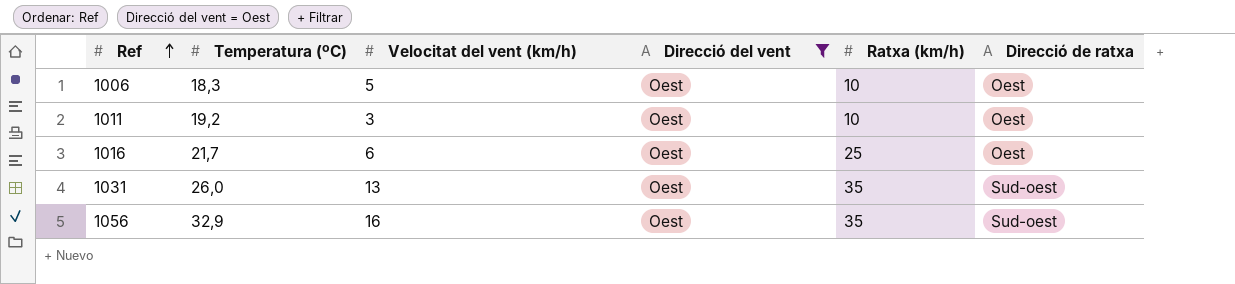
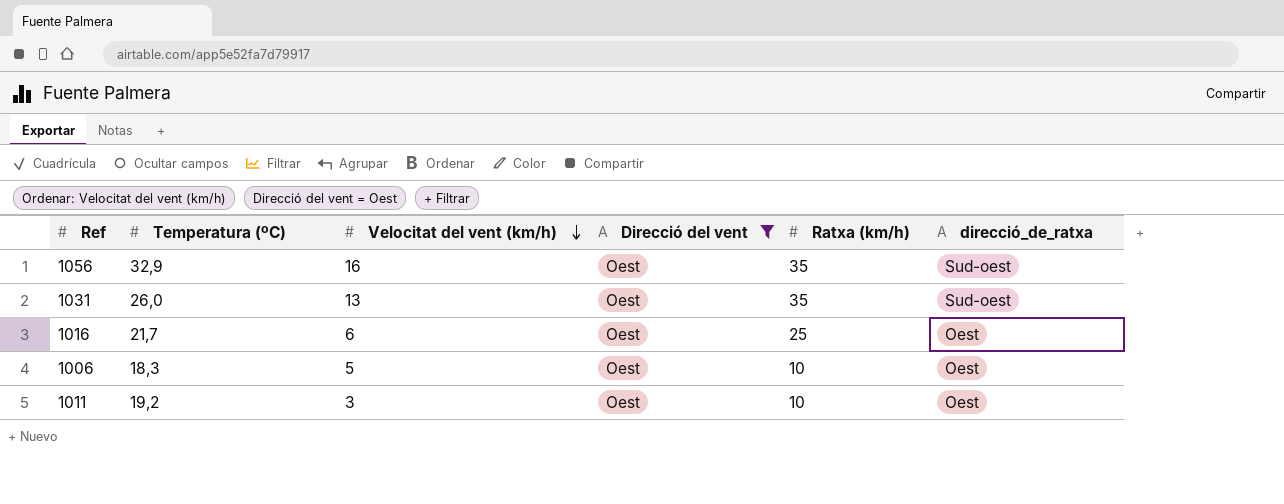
row order: Ref ascending -> Velocitat del vent (km/h) descending
column name: Direcció de ratxa -> direcció_de_ratxa

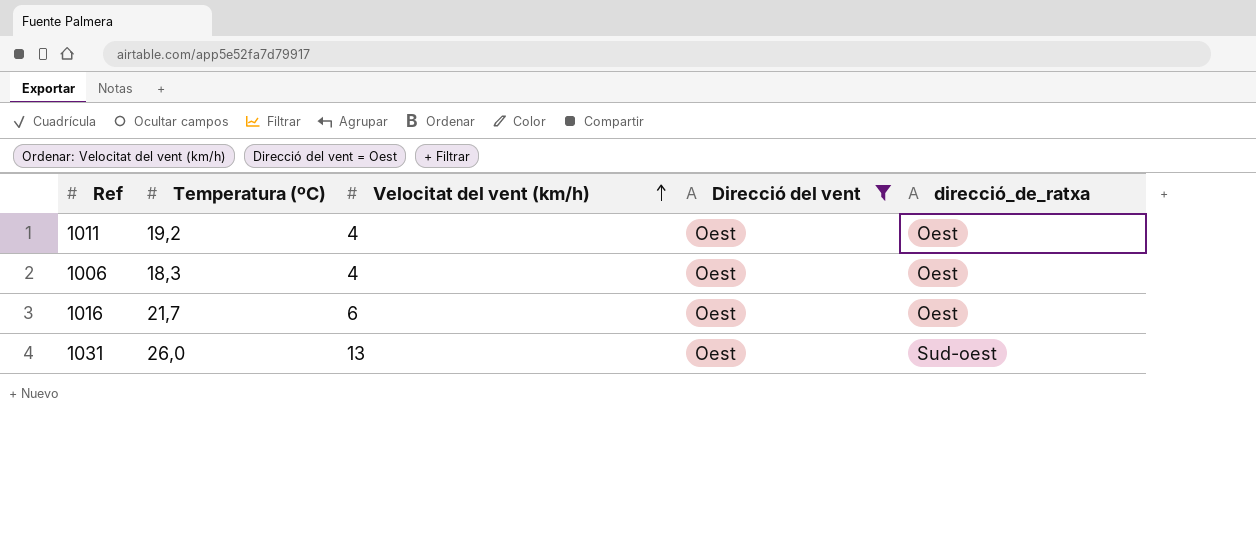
row order: Velocitat del vent (km/h) descending -> Velocitat del vent (km/h) ascending
column Ratxa (km/h) | position: 5 -> none
row 1056: 32,9 | 16 | Oest | 35 | Sud-oest -> none
1011 | Velocitat del vent (km/h): 3 -> 4
1006 | Velocitat del vent (km/h): 5 -> 4

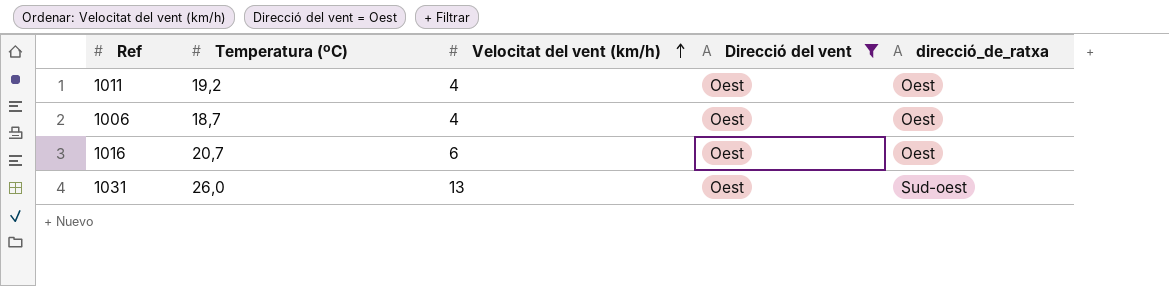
1006 | Temperatura (ºC): 18,3 -> 18,7
1016 | Temperatura (ºC): 21,7 -> 20,7

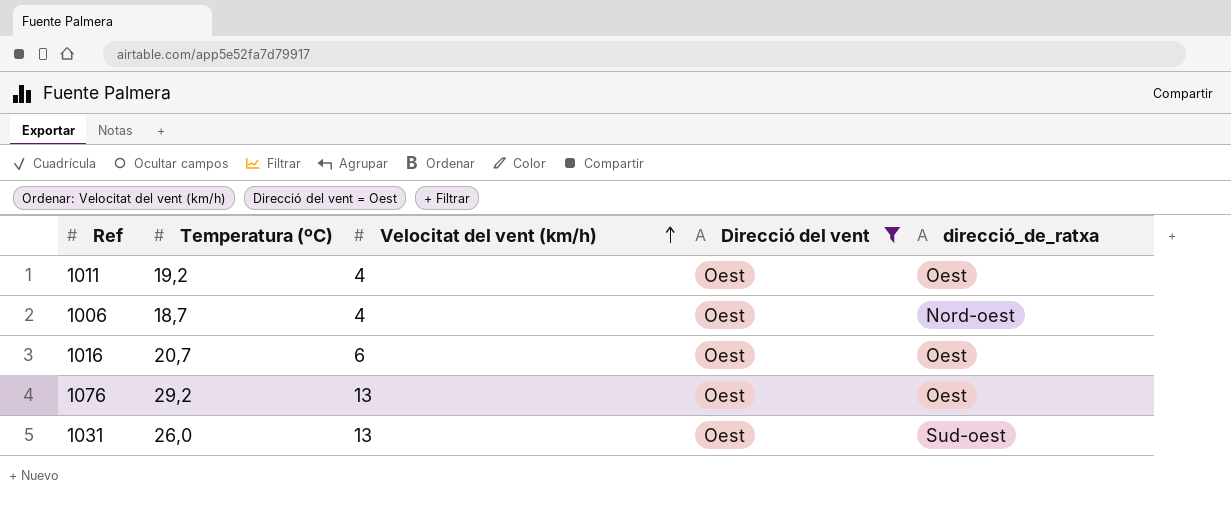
1006 | direcció_de_ratxa: Oest -> Nord-oest
row 1076: none -> 29,2 | 13 | Oest | Oest

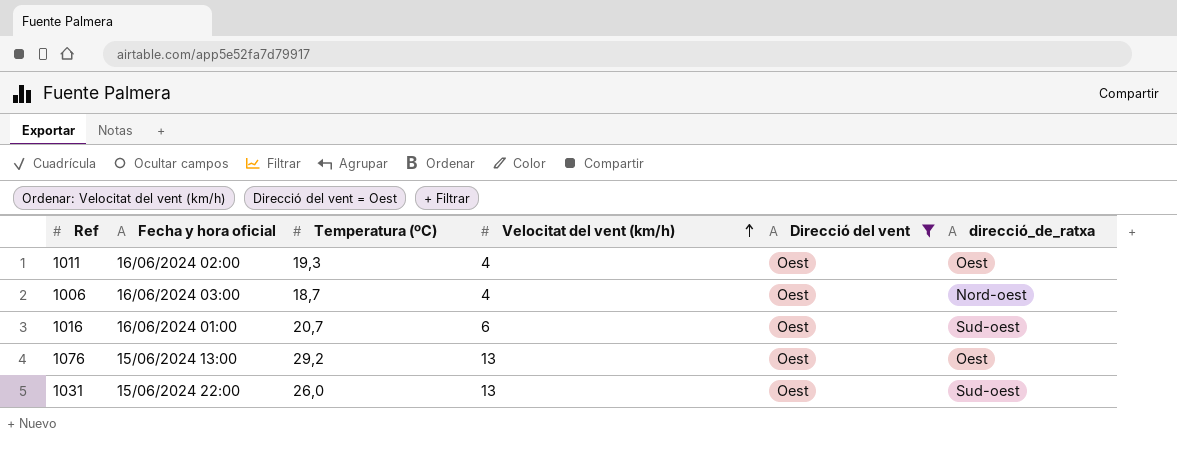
column Fecha y hora oficial | position: none -> 2
1011 | Temperatura (ºC): 19,2 -> 19,3
1016 | direcció_de_ratxa: Oest -> Sud-oest

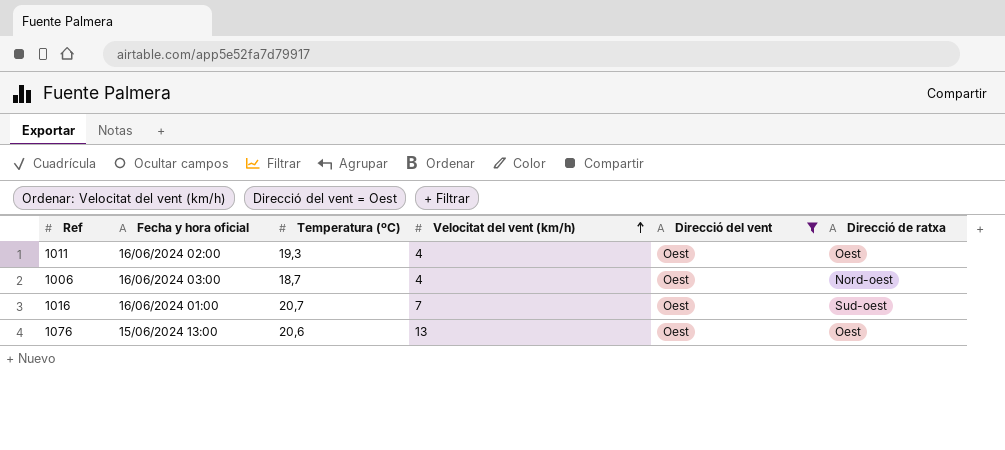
column name: direcció_de_ratxa -> Direcció de ratxa
row 1031: 15/06/2024 22:00 | 26,0 | 13 | Oest | Sud-oest -> none
1016 | Velocitat del vent (km/h): 6 -> 7
1076 | Temperatura (ºC): 29,2 -> 20,6

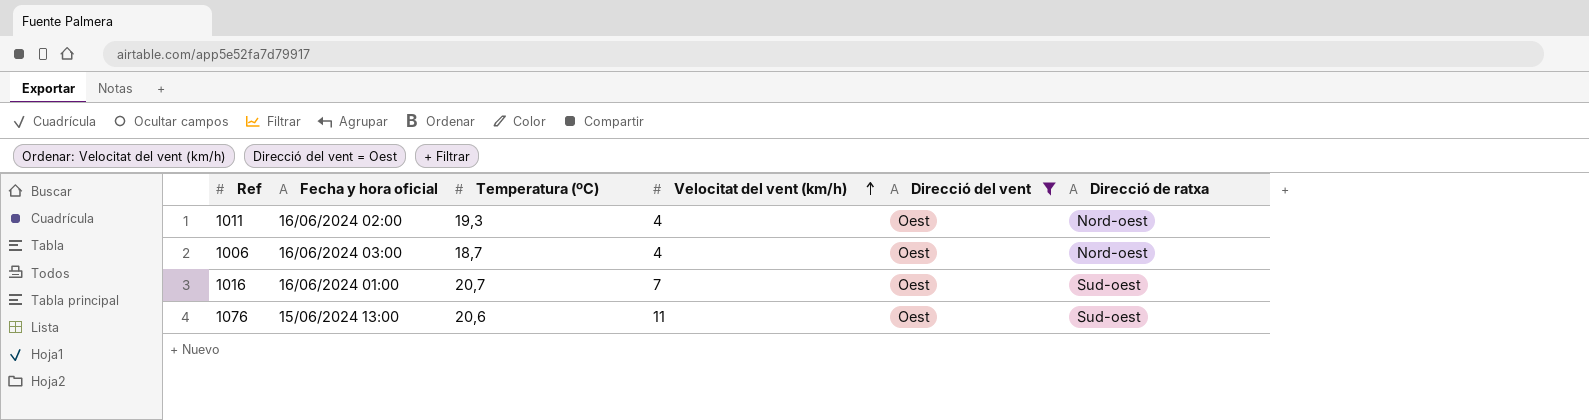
1011 | Direcció de ratxa: Oest -> Nord-oest
1076 | Velocitat del vent (km/h): 13 -> 11
1076 | Direcció de ratxa: Oest -> Sud-oest

